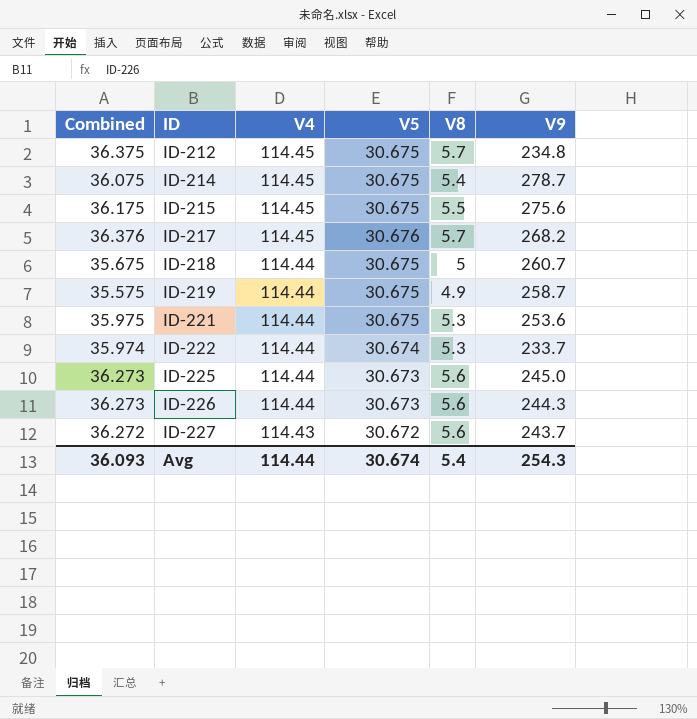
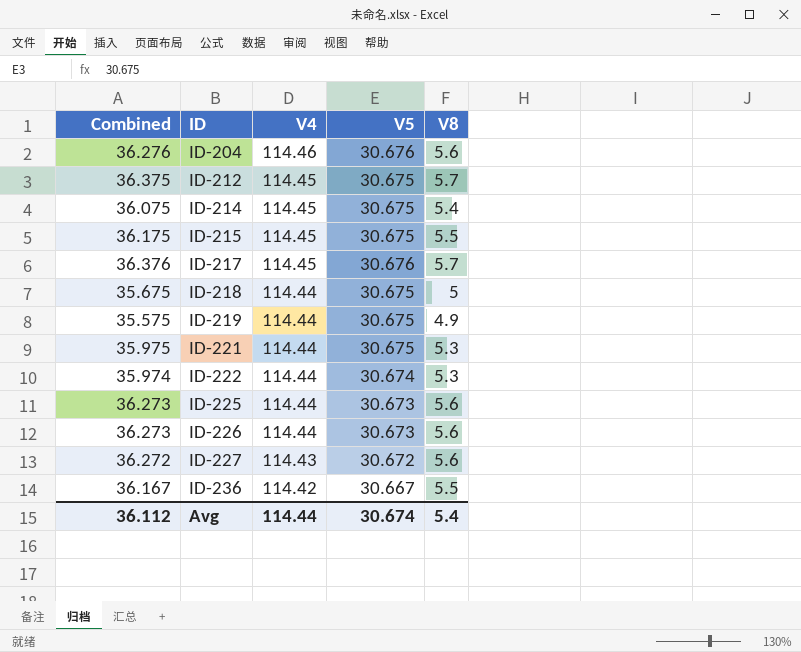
column V9 | position: 6 -> none
row ID-204: none -> 36.276 | 114.46 | 30.676 | 5.6
row ID-236: none -> 36.167 | 114.42 | 30.667 | 5.5
Avg | Combined: 36.093 -> 36.112

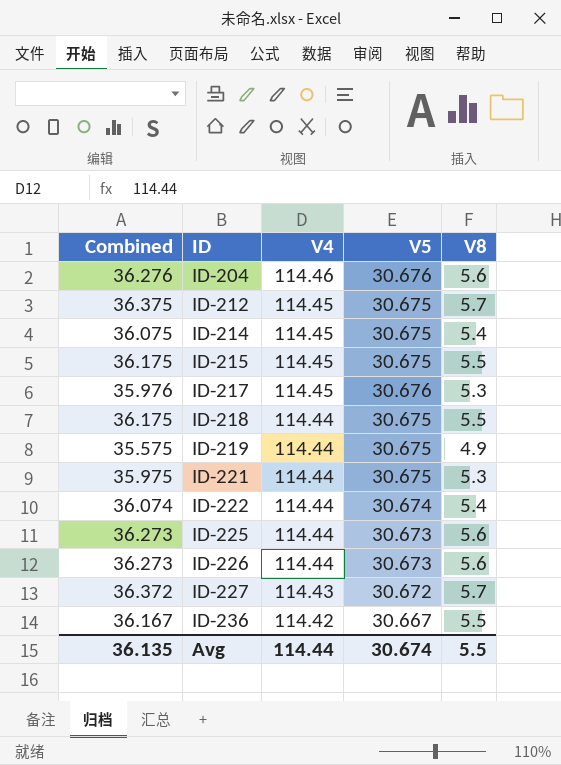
ID-217 | Combined: 36.376 -> 35.976
ID-217 | V8: 5.7 -> 5.3
ID-218 | Combined: 35.675 -> 36.175
ID-218 | V8: 5 -> 5.5
ID-222 | Combined: 35.974 -> 36.074
ID-222 | V8: 5.3 -> 5.4
ID-227 | Combined: 36.272 -> 36.372
ID-227 | V8: 5.6 -> 5.7
Avg | Combined: 36.112 -> 36.135
Avg | V8: 5.4 -> 5.5

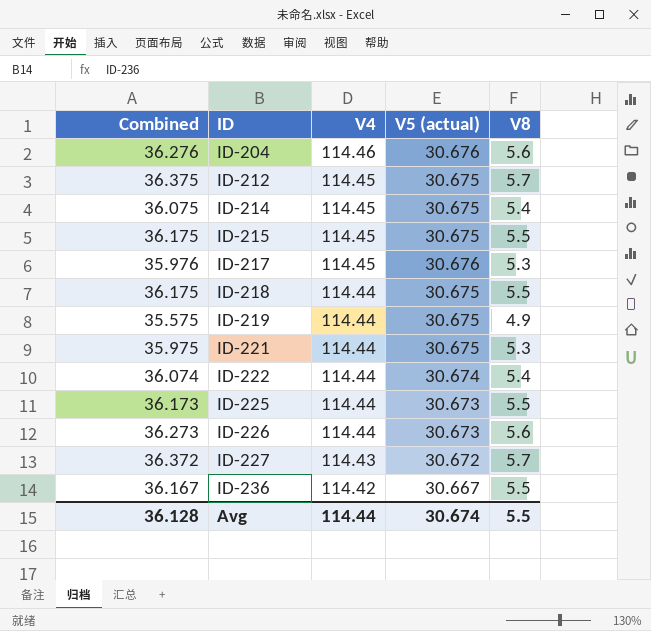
column name: V5 -> V5 (actual)
ID-225 | Combined: 36.273 -> 36.173
ID-225 | V8: 5.6 -> 5.5
Avg | Combined: 36.135 -> 36.128

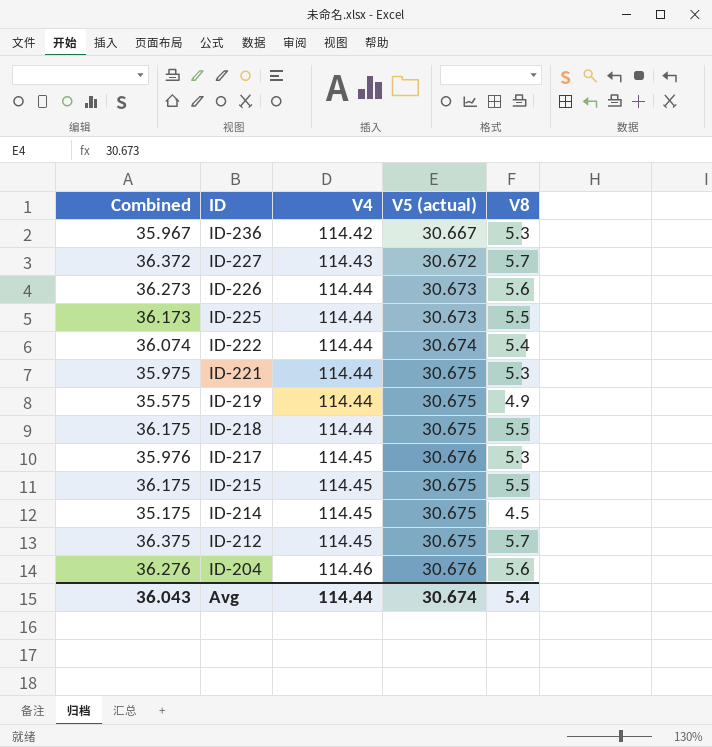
row order: ID ascending -> ID descending
ID-236 | Combined: 36.167 -> 35.967
ID-236 | V8: 5.5 -> 5.3
ID-214 | Combined: 36.075 -> 35.175
ID-214 | V8: 5.4 -> 4.5
Avg | Combined: 36.128 -> 36.043
Avg | V8: 5.5 -> 5.4

